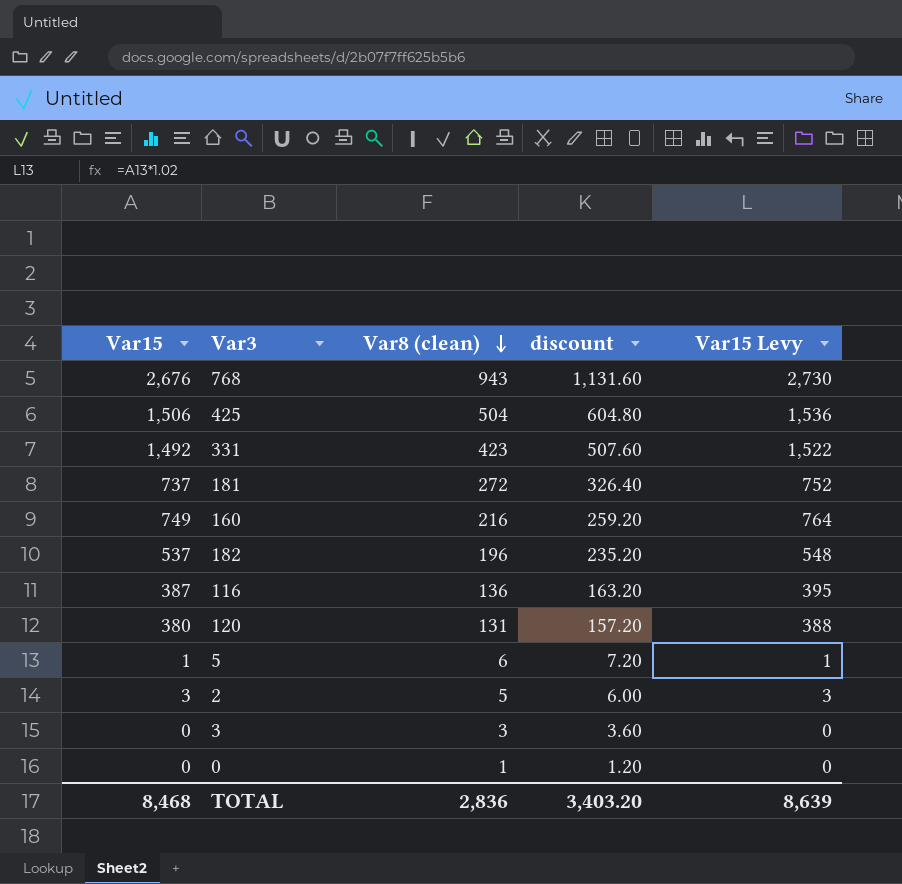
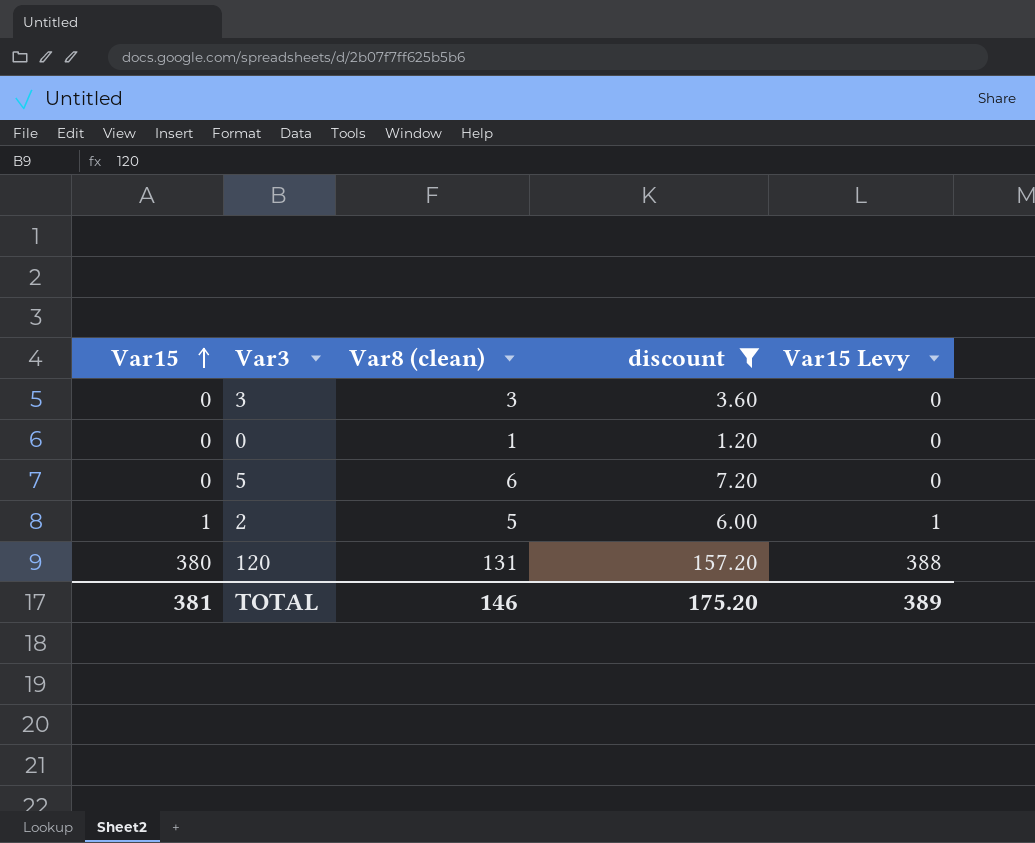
filter: none -> discount <= 157.20
row order: Var8 (clean) descending -> Var15 ascending
5 | Var15: 1 -> 0
5 | Var15 Levy: 1 -> 0
2 | Var15: 3 -> 1
2 | Var15 Levy: 3 -> 1
TOTAL | Var15: 8,468 -> 381
TOTAL | Var8 (clean): 2,836 -> 146
TOTAL | discount: 3,403.20 -> 175.20
TOTAL | Var15 Levy: 8,639 -> 389

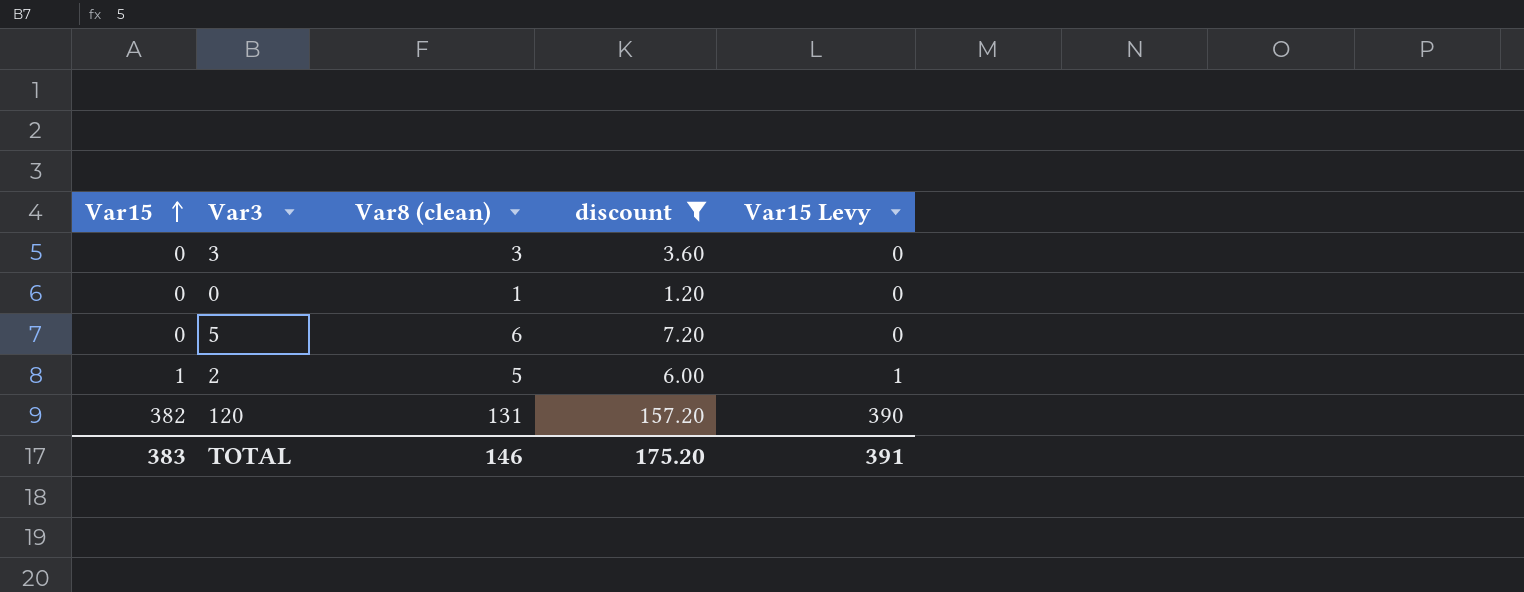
120 | Var15: 380 -> 382
120 | Var15 Levy: 388 -> 390
TOTAL | Var15: 381 -> 383
TOTAL | Var15 Levy: 389 -> 391

